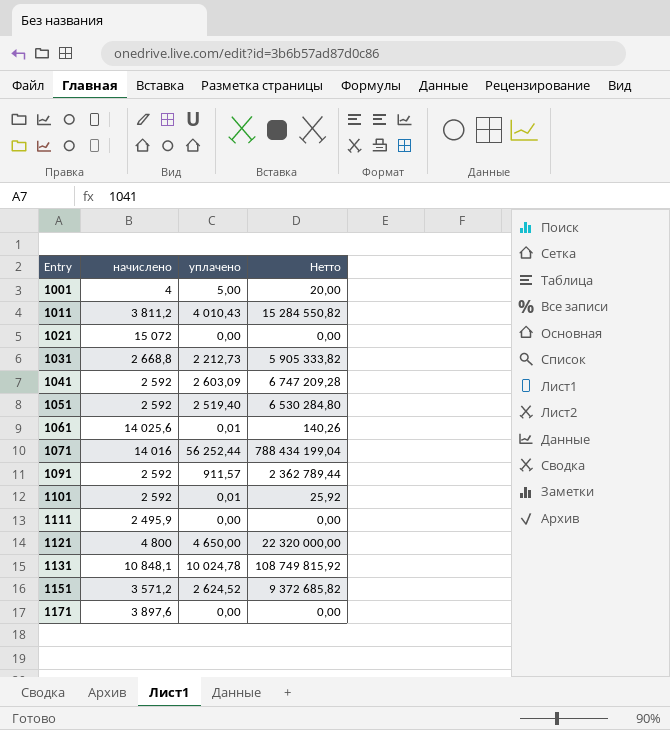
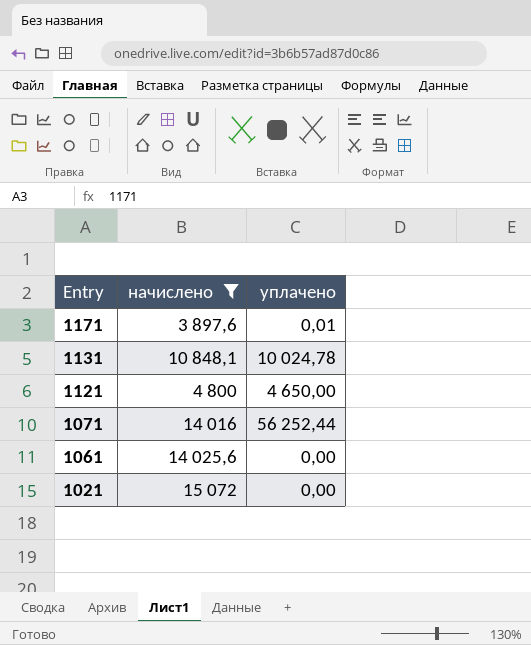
filter: none -> начислено >= 3 897,6
row order: Entry ascending -> Entry descending
column Нетто | formula: [начислено] * [уплачено] -> none
1171 | уплачено: 0,00 -> 0,01
1061 | уплачено: 0,01 -> 0,00

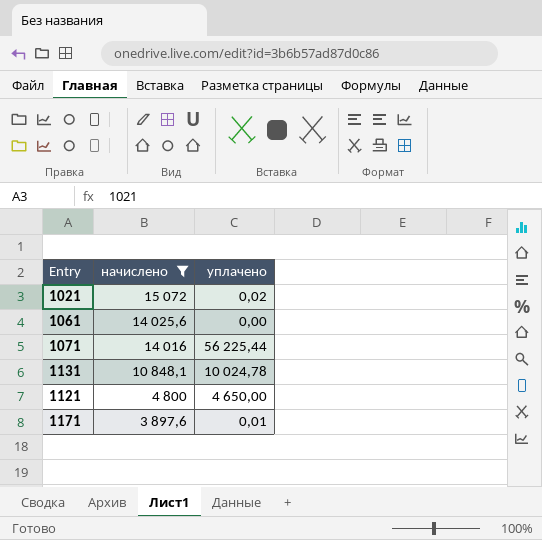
row order: Entry descending -> начислено descending
1021 | уплачено: 0,00 -> 0,02
1071 | уплачено: 56 252,44 -> 56 225,44

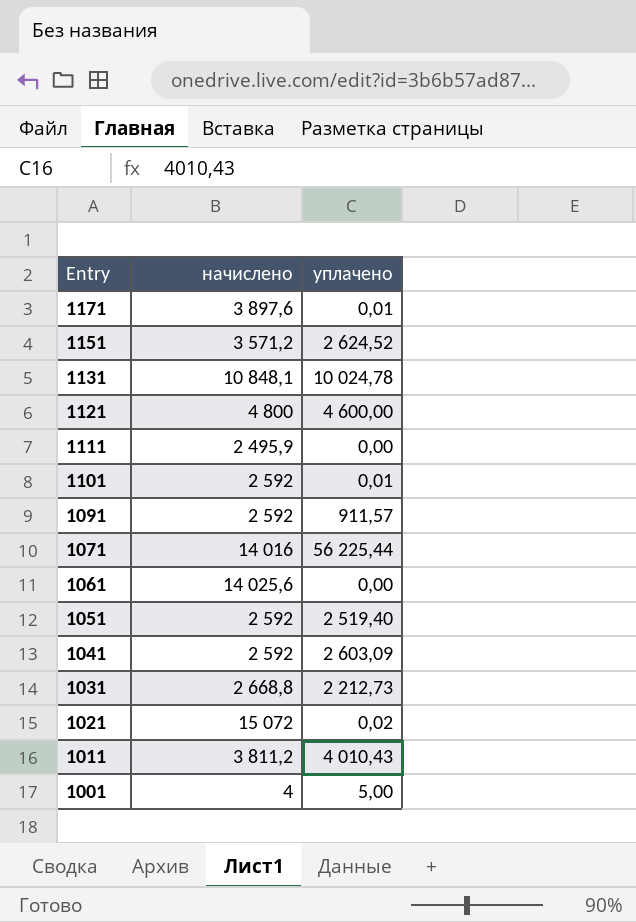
filter: начислено >= 3 897,6 -> none
row order: начислено descending -> Entry descending
1121 | уплачено: 4 650,00 -> 4 600,00

